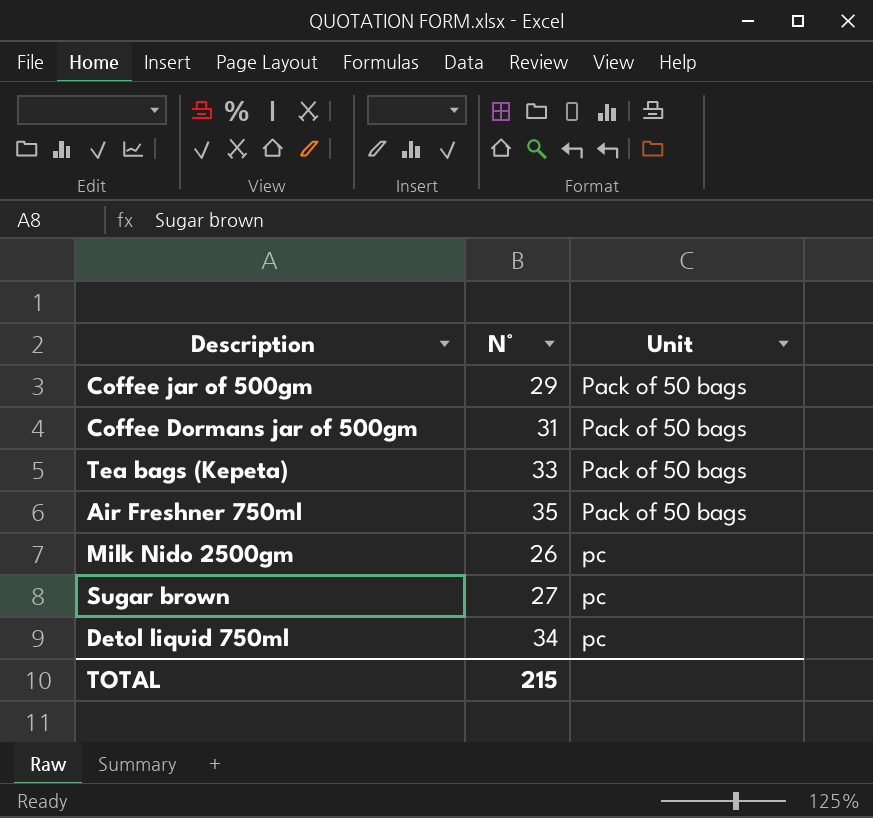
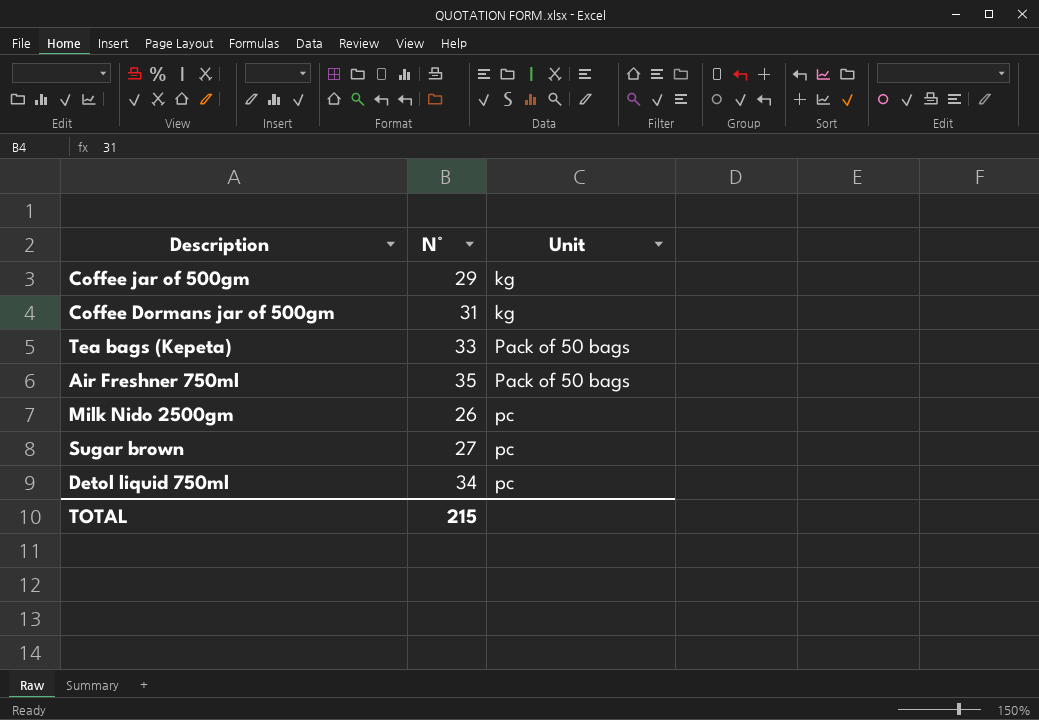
Coffee jar of 500gm | Unit: Pack of 50 bags -> kg
Coffee Dormans jar of 500gm | Unit: Pack of 50 bags -> kg

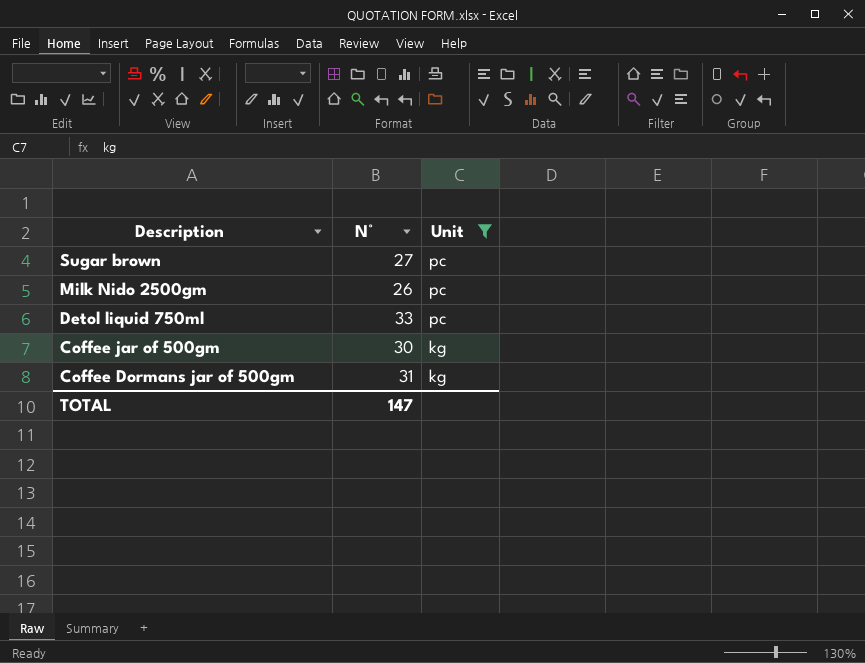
filter: none -> Unit != Pack of 50 bags
row order: Unit ascending -> Description descending
Detol liquid 750ml | N°: 34 -> 33
Coffee jar of 500gm | N°: 29 -> 30
TOTAL | N°: 215 -> 147

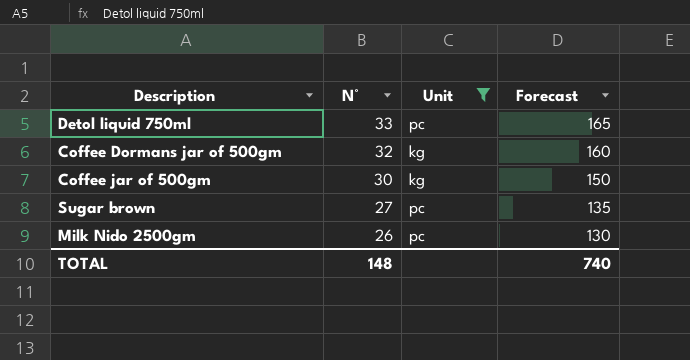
row order: Description descending -> N° descending
column Forecast | formula: none -> [N°] * 5
Coffee Dormans jar of 500gm | N°: 31 -> 32
TOTAL | N°: 147 -> 148

